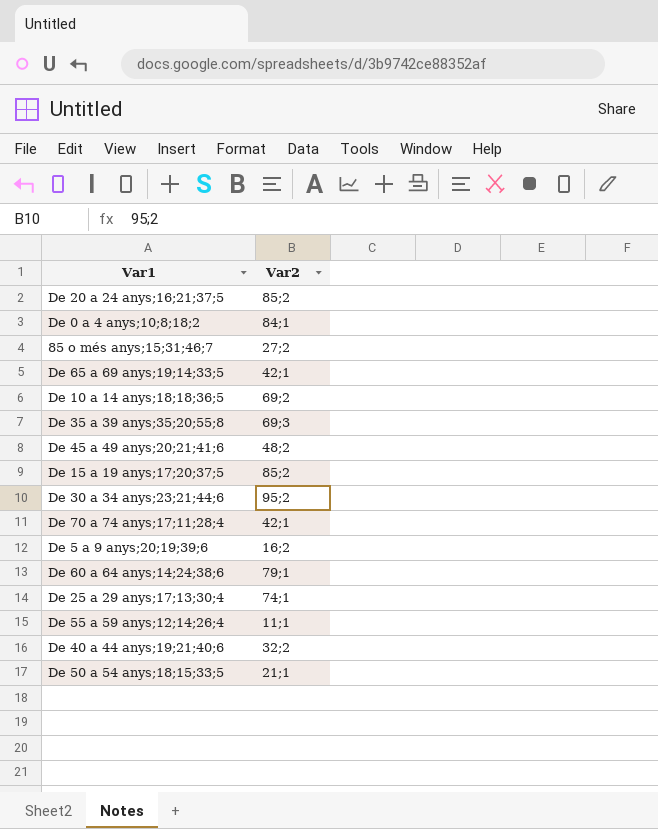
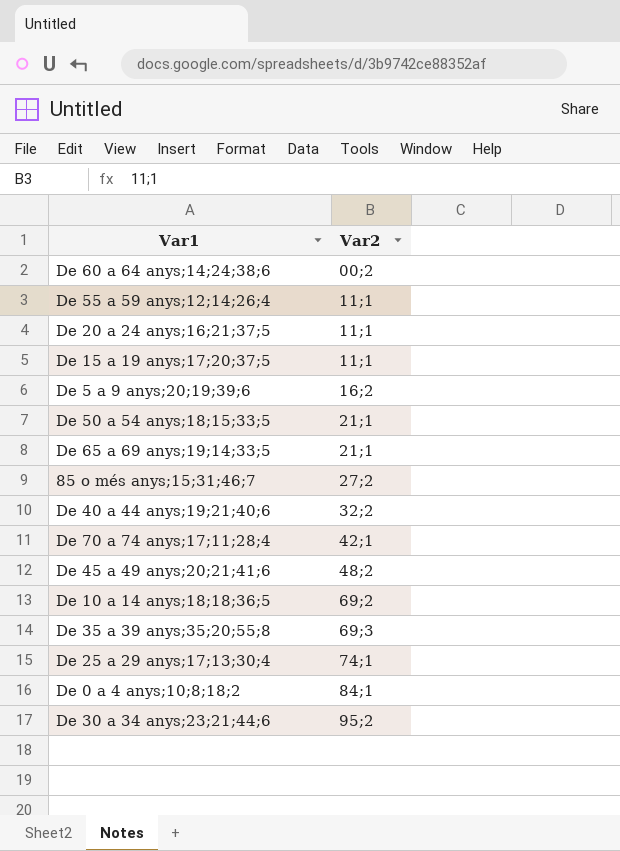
row order: none -> Var2 ascending
De 60 a 64 anys;14;24;38;6 | Var2: 79;1 -> 00;2
De 20 a 24 anys;16;21;37;5 | Var2: 85;2 -> 11;1
De 15 a 19 anys;17;20;37;5 | Var2: 85;2 -> 11;1
De 65 a 69 anys;19;14;33;5 | Var2: 42;1 -> 21;1

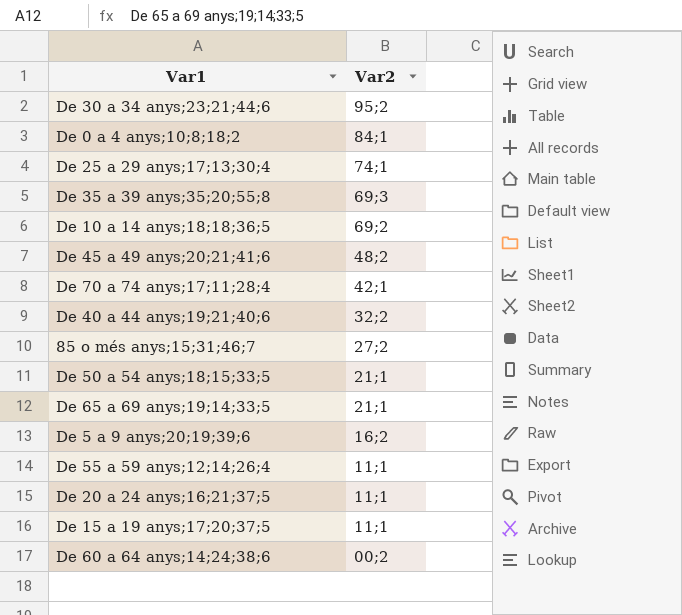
row order: Var2 ascending -> Var2 descending

